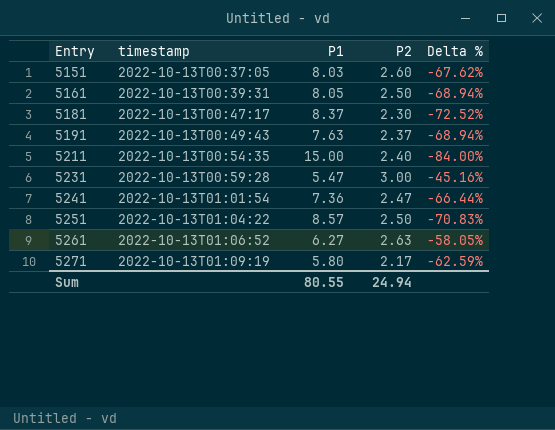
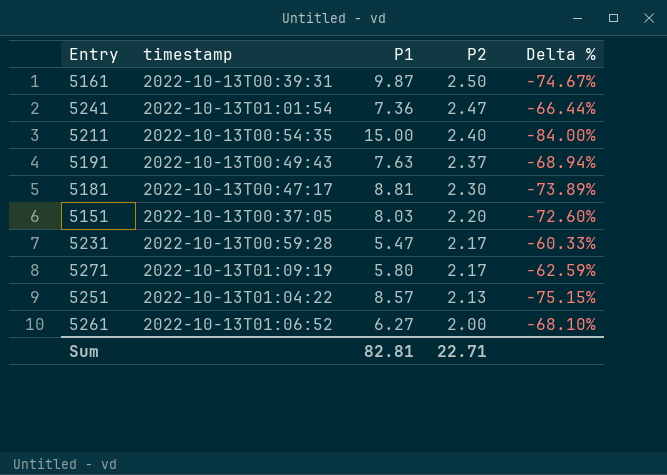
row order: Entry ascending -> P2 descending
5161 | P1: 8.05 -> 9.87
5161 | Delta %: -68.94% -> -74.67%
5181 | P1: 8.37 -> 8.81
5181 | Delta %: -72.52% -> -73.89%
5151 | P2: 2.60 -> 2.20
5151 | Delta %: -67.62% -> -72.60%
5231 | P2: 3.00 -> 2.17
5231 | Delta %: -45.16% -> -60.33%
5251 | P2: 2.50 -> 2.13
5251 | Delta %: -70.83% -> -75.15%
5261 | P2: 2.63 -> 2.00
5261 | Delta %: -58.05% -> -68.10%
Sum | P1: 80.55 -> 82.81
Sum | P2: 24.94 -> 22.71

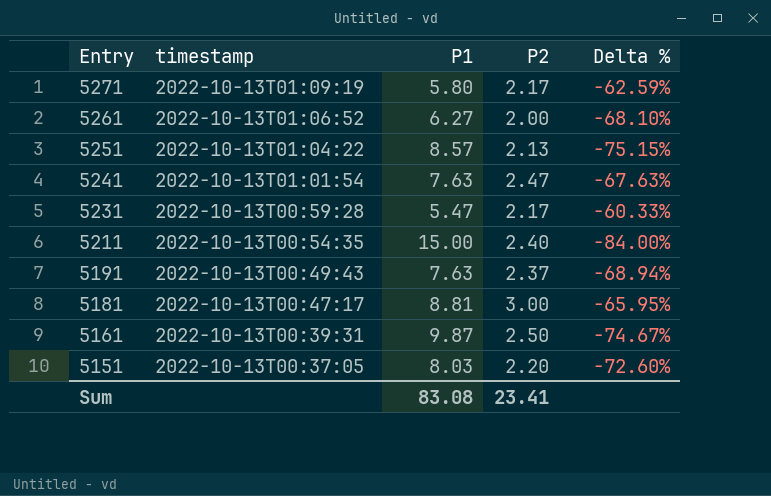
row order: P2 descending -> Entry descending
5241 | P1: 7.36 -> 7.63
5241 | Delta %: -66.44% -> -67.63%
5181 | P2: 2.30 -> 3.00
5181 | Delta %: -73.89% -> -65.95%
Sum | P1: 82.81 -> 83.08
Sum | P2: 22.71 -> 23.41

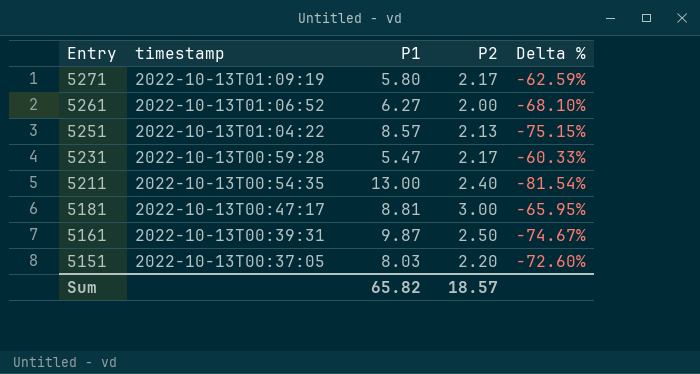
row 5241: 2022-10-13T01:01:54 | 7.63 | 2.47 | -67.63% -> none
row 5191: 2022-10-13T00:49:43 | 7.63 | 2.37 | -68.94% -> none
5211 | P1: 15.00 -> 13.00
5211 | Delta %: -84.00% -> -81.54%
Sum | P1: 83.08 -> 65.82
Sum | P2: 23.41 -> 18.57

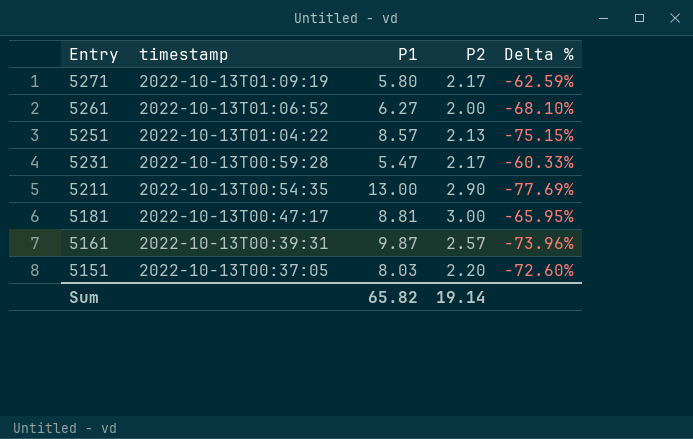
5211 | P2: 2.40 -> 2.90
5211 | Delta %: -81.54% -> -77.69%
5161 | P2: 2.50 -> 2.57
5161 | Delta %: -74.67% -> -73.96%
Sum | P2: 18.57 -> 19.14

